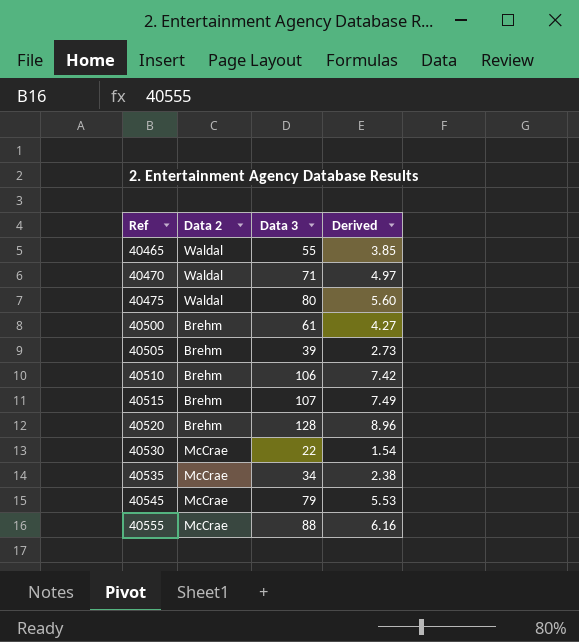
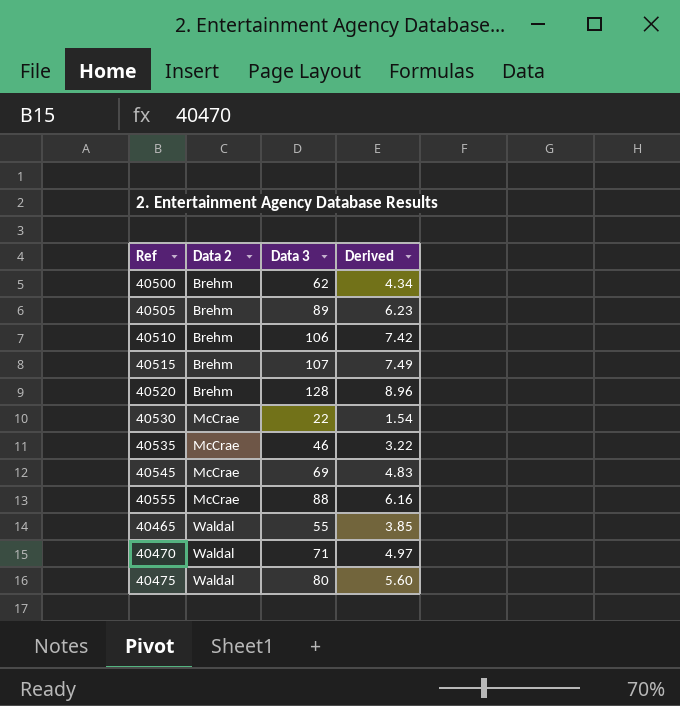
row order: Ref ascending -> Data 2 ascending
40500 | Data 3: 61 -> 62
40500 | Derived: 4.27 -> 4.34
40505 | Data 3: 39 -> 89
40505 | Derived: 2.73 -> 6.23
40535 | Data 3: 34 -> 46
40535 | Derived: 2.38 -> 3.22
40545 | Data 3: 79 -> 69
40545 | Derived: 5.53 -> 4.83

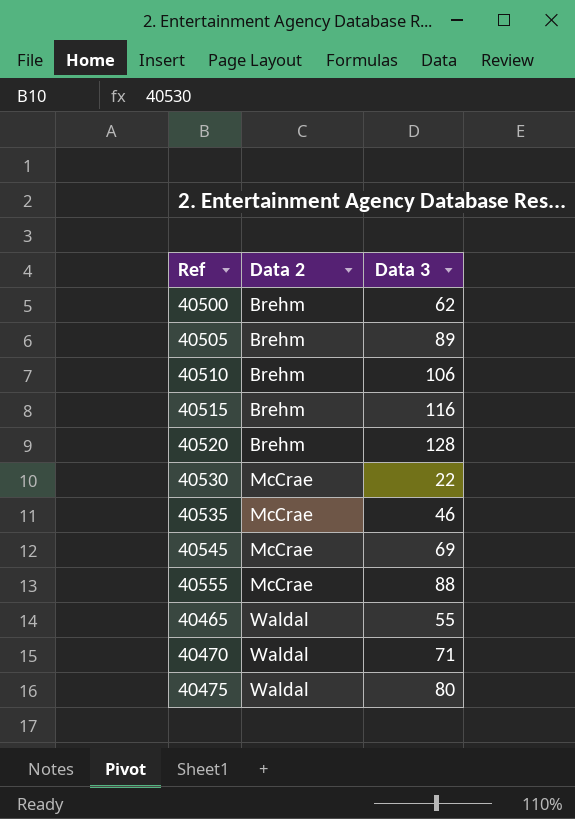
column Derived | formula: [Data 3] * 0.07 -> none
40515 | Data 3: 107 -> 116

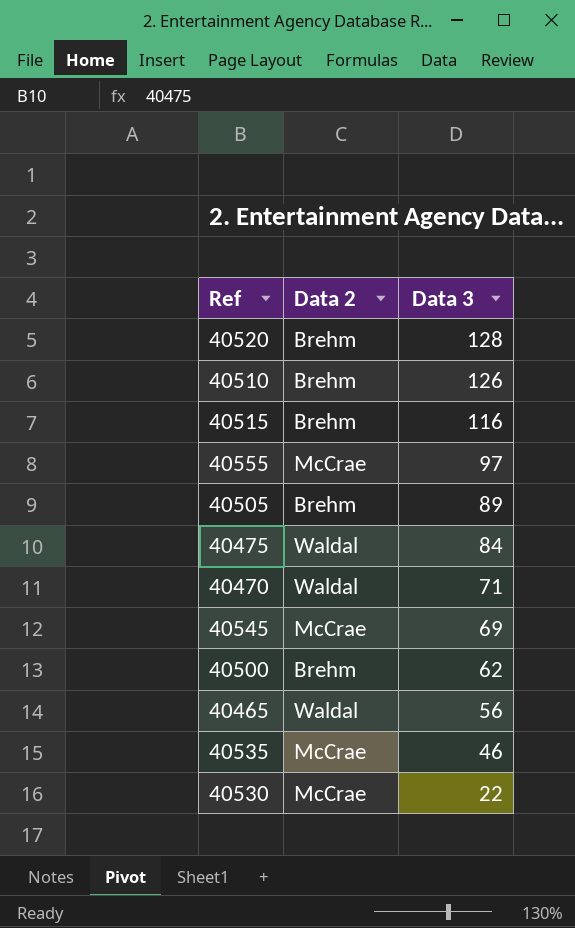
row order: Data 2 ascending -> Data 3 descending
40510 | Data 3: 106 -> 126
40555 | Data 3: 88 -> 97
40475 | Data 3: 80 -> 84
40465 | Data 3: 55 -> 56

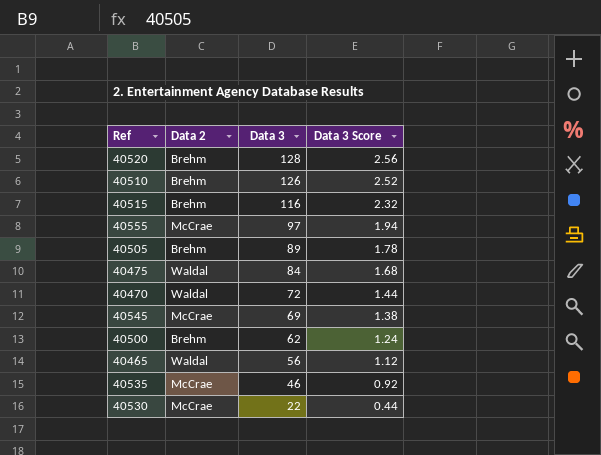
column Data 3 Score | formula: none -> [Data 3] * 0.02
40470 | Data 3: 71 -> 72

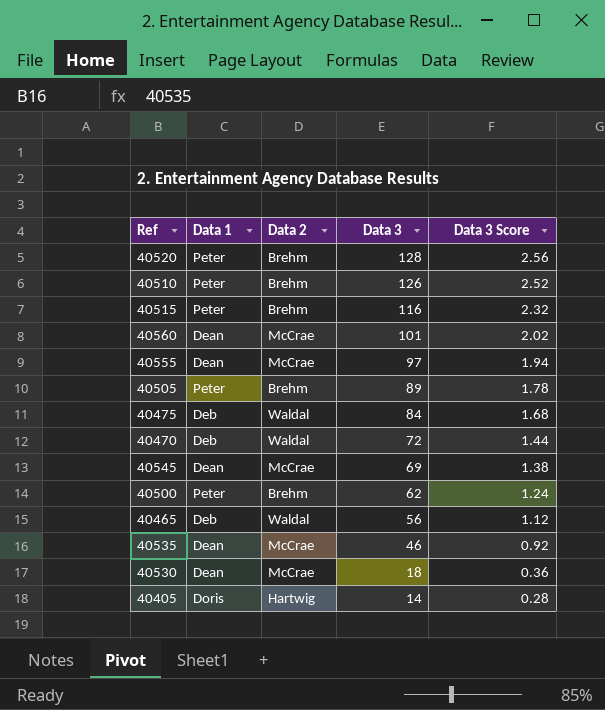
column Data 1 | position: none -> 2
row 40560: none -> Dean | McCrae | 101 | 2.02
40530 | Data 3: 22 -> 18
40530 | Data 3 Score: 0.44 -> 0.36
row 40405: none -> Doris | Hartwig | 14 | 0.28

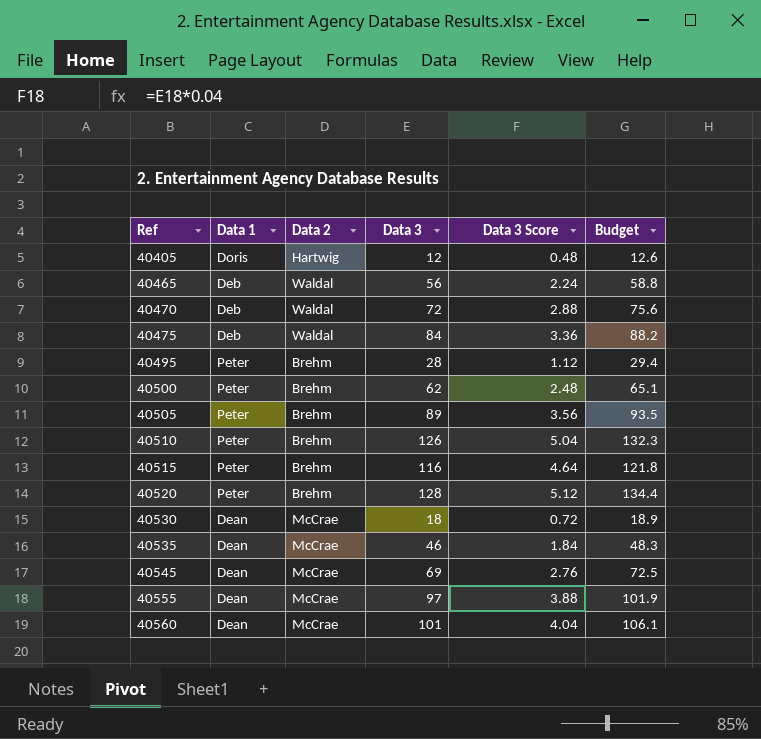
row order: Data 3 descending -> Ref ascending
column Data 3 Score | formula: [Data 3] * 0.02 -> [Data 3] * 0.04
column Budget | formula: none -> [Data 3] * 1.05
40405 | Data 3: 14 -> 12
row 40495: none -> Peter | Brehm | 28 | 1.12 | 29.4

